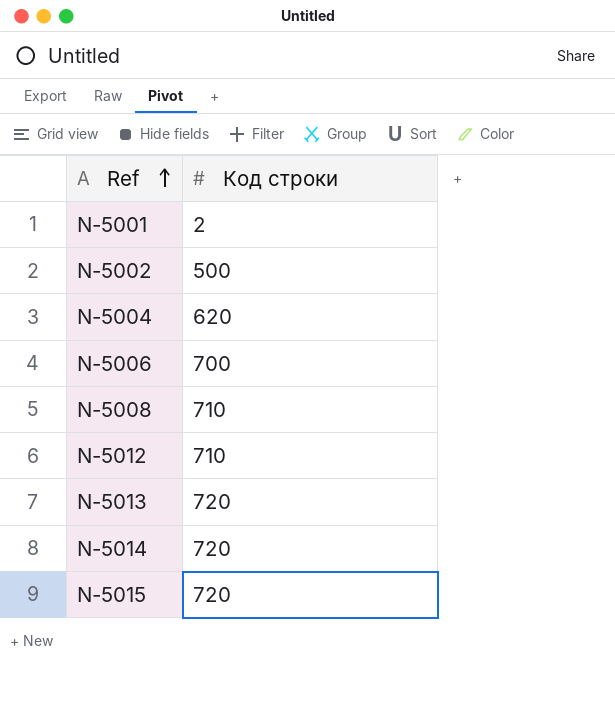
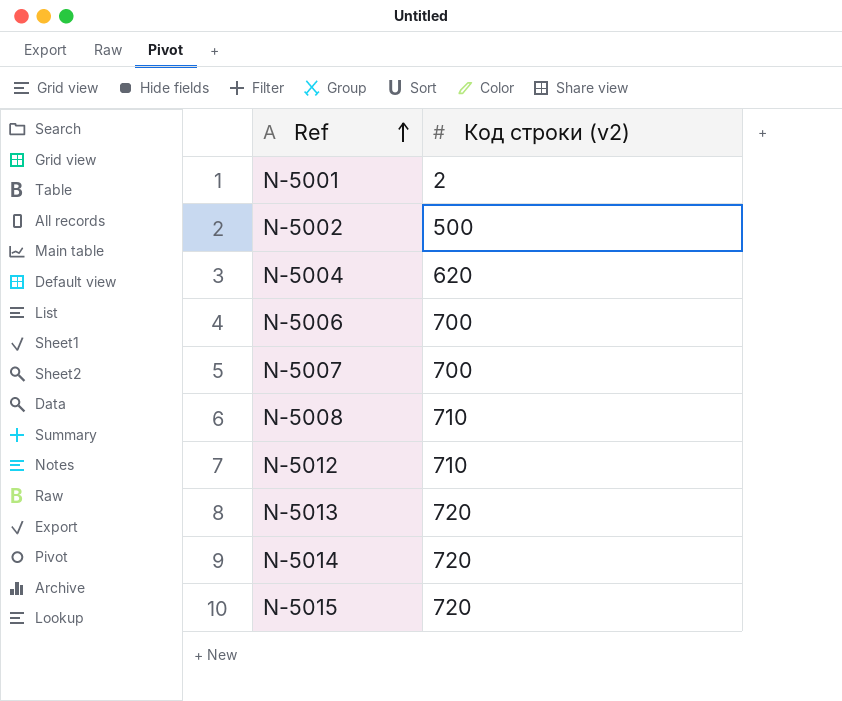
column name: Код строки -> Код строки (v2)
row N-5007: none -> 700

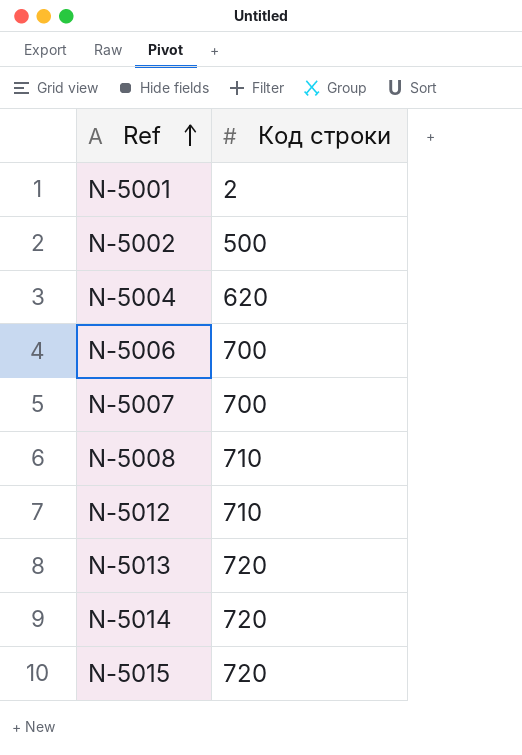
column name: Код строки (v2) -> Код строки

